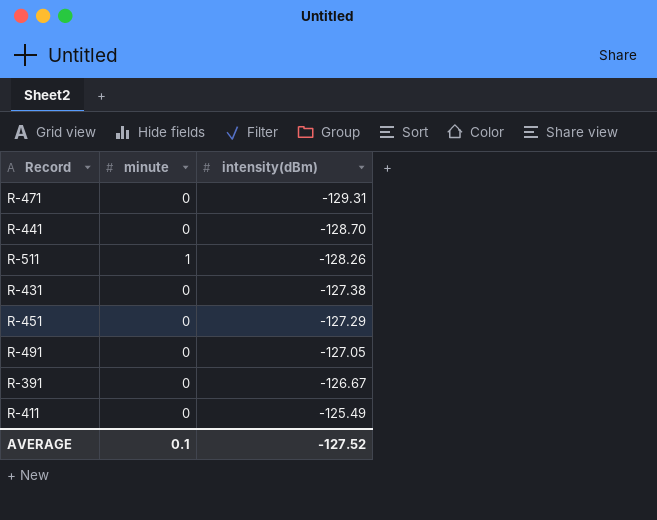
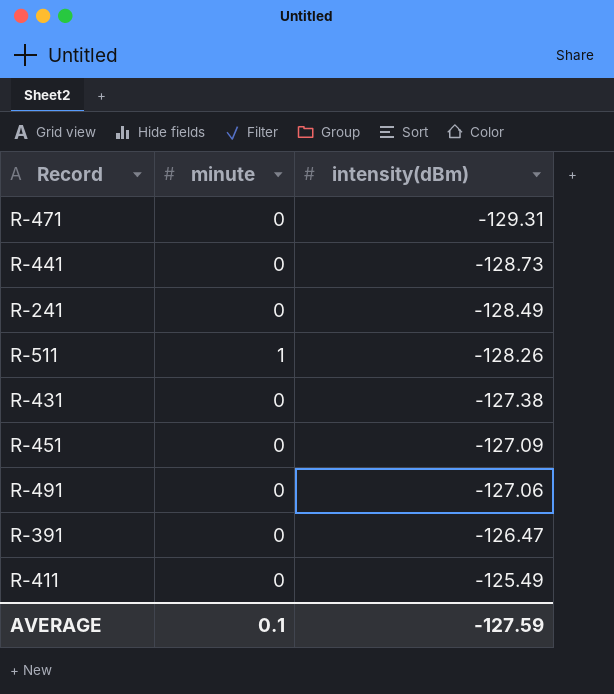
R-441 | intensity(dBm): -128.70 -> -128.73
row R-241: none -> 0 | -128.49
R-451 | intensity(dBm): -127.29 -> -127.09
R-491 | intensity(dBm): -127.05 -> -127.06
R-391 | intensity(dBm): -126.67 -> -126.47
AVERAGE | intensity(dBm): -127.52 -> -127.59

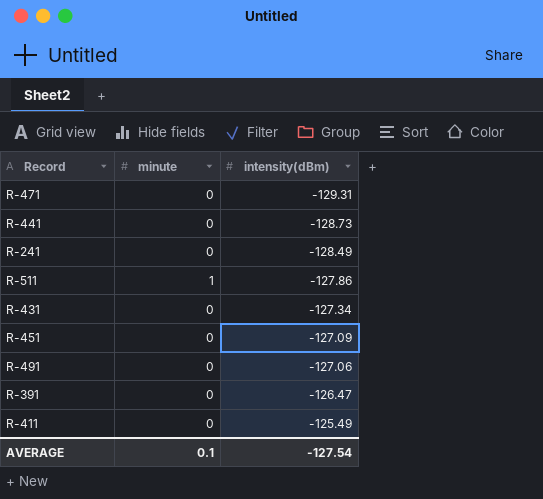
R-511 | intensity(dBm): -128.26 -> -127.86
R-431 | intensity(dBm): -127.38 -> -127.34
AVERAGE | intensity(dBm): -127.59 -> -127.54

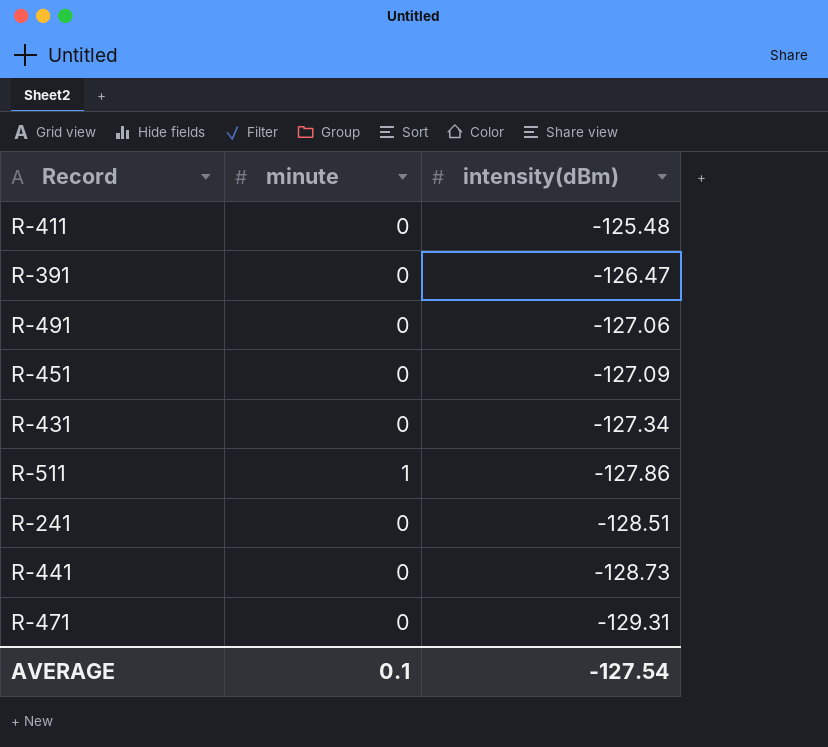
row order: intensity(dBm) ascending -> intensity(dBm) descending
R-411 | intensity(dBm): -125.49 -> -125.48
R-241 | intensity(dBm): -128.49 -> -128.51

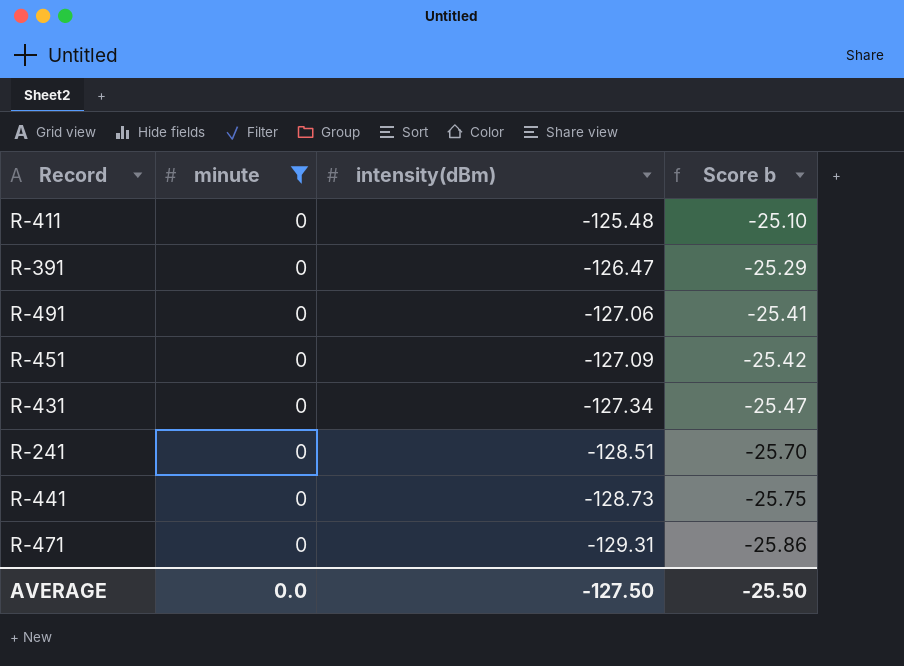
filter: none -> minute = 0
column Score b | formula: none -> [intensity(dBm)] * 0.2
AVERAGE | minute: 0.1 -> 0.0
AVERAGE | intensity(dBm): -127.54 -> -127.50

